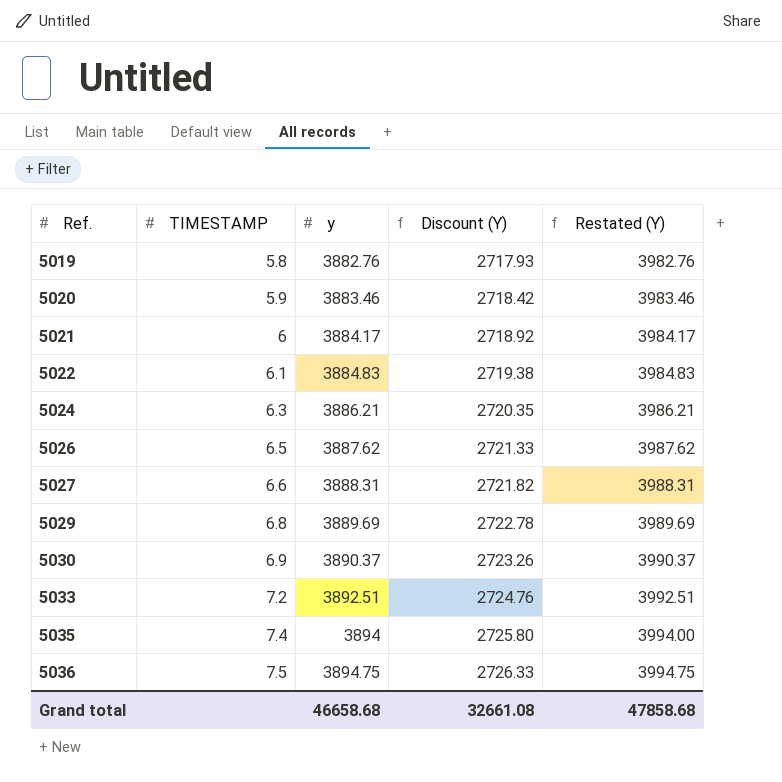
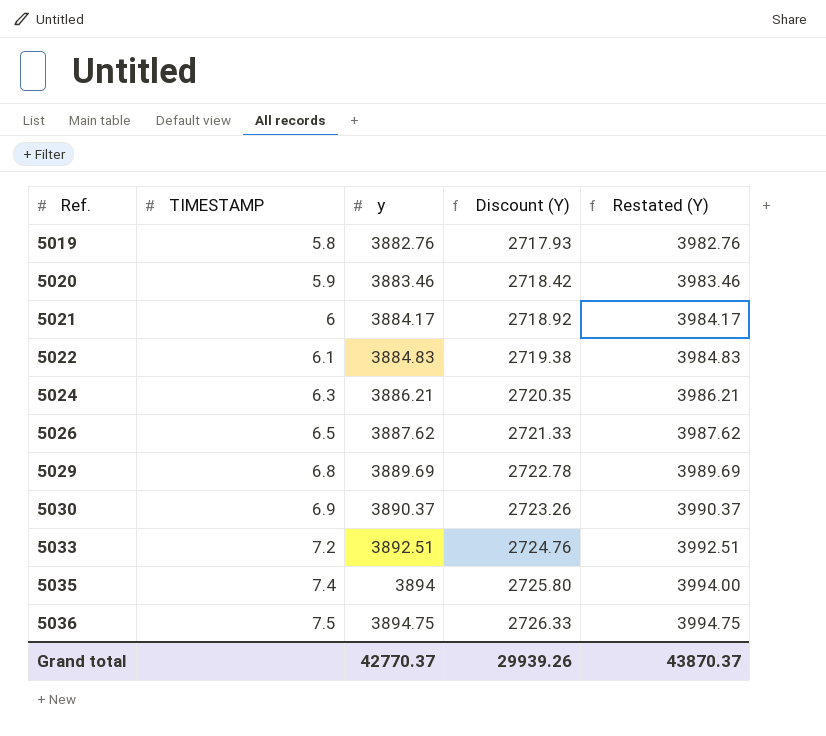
row 5027: 6.6 | 3888.31 | 2721.82 | 3988.31 -> none
Grand total | y: 46658.68 -> 42770.37
Grand total | Discount (Y): 32661.08 -> 29939.26
Grand total | Restated (Y): 47858.68 -> 43870.37

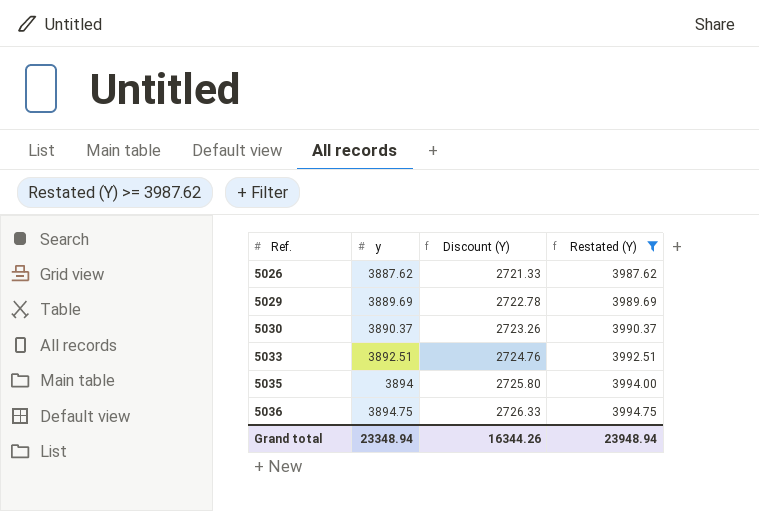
filter: none -> Restated (Y) >= 3987.62
column TIMESTAMP | position: 2 -> none
Grand total | y: 42770.37 -> 23348.94
Grand total | Discount (Y): 29939.26 -> 16344.26
Grand total | Restated (Y): 43870.37 -> 23948.94

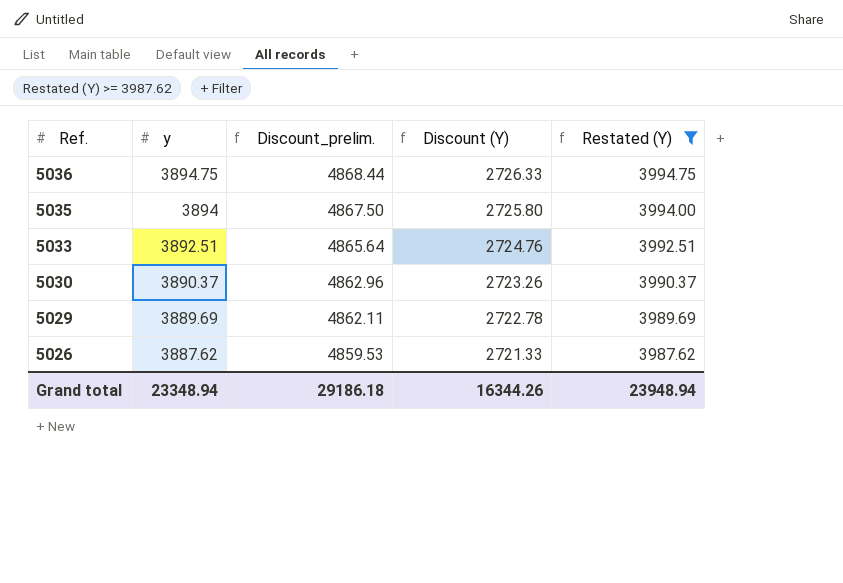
row order: Ref. ascending -> Ref. descending
column Discount_prelim. | formula: none -> [y] * 1.25

